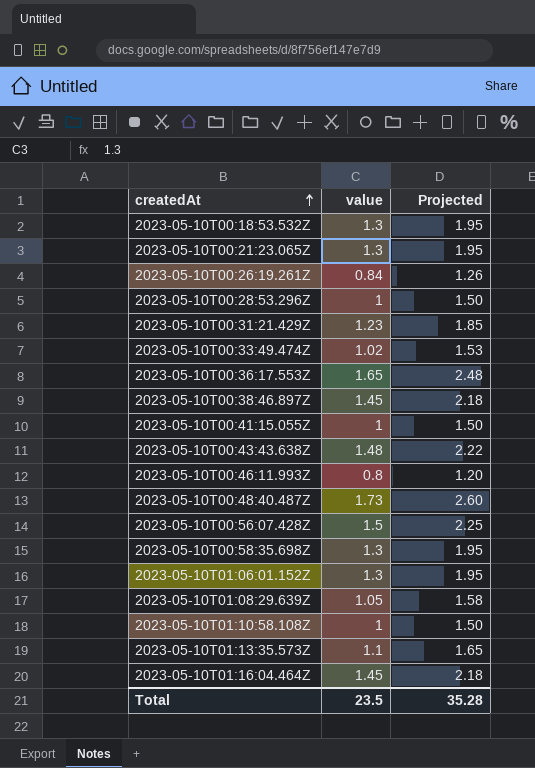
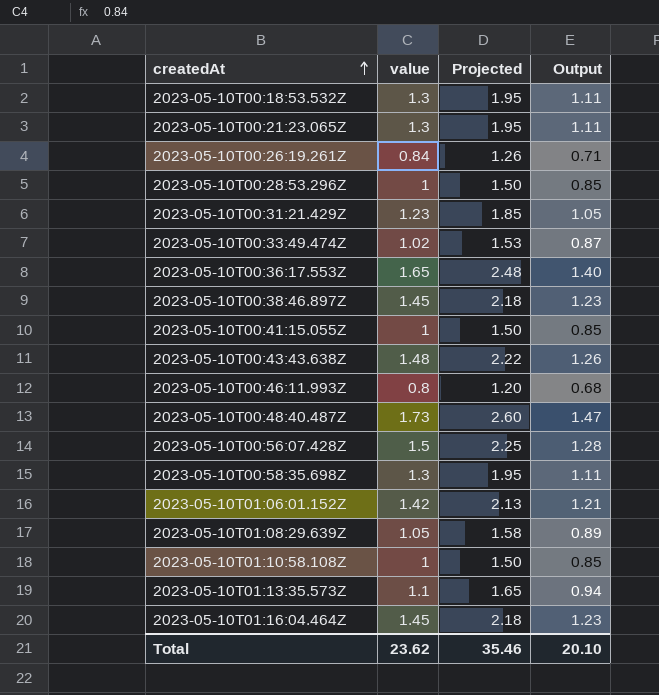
column Output | formula: none -> [value] * 0.85
2023-05-10T01:06:01.152Z | value: 1.3 -> 1.42
2023-05-10T01:06:01.152Z | Projected: 1.95 -> 2.13
Total | value: 23.5 -> 23.62
Total | Projected: 35.28 -> 35.46

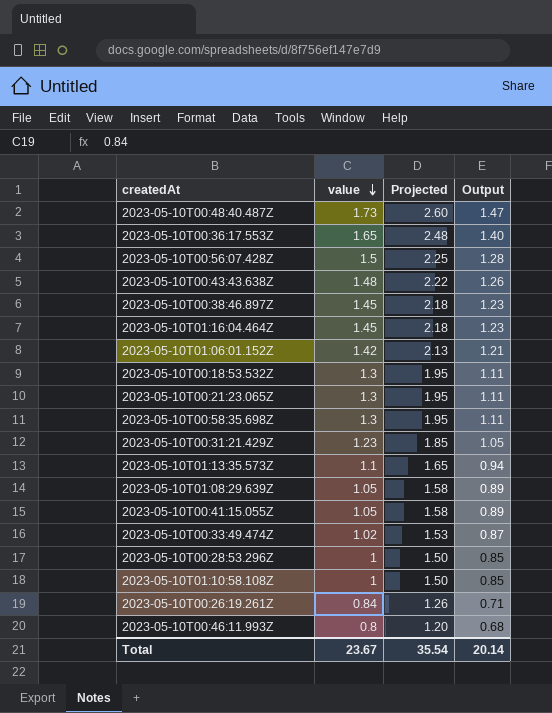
row order: createdAt ascending -> value descending
2023-05-10T00:41:15.055Z | value: 1 -> 1.05
2023-05-10T00:41:15.055Z | Projected: 1.50 -> 1.58
2023-05-10T00:41:15.055Z | Output: 0.85 -> 0.89
Total | value: 23.62 -> 23.67
Total | Projected: 35.46 -> 35.54
Total | Output: 20.10 -> 20.14

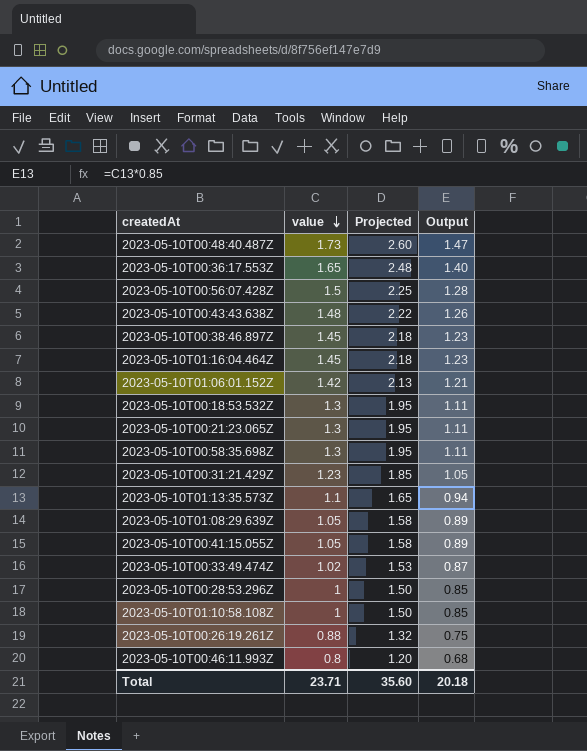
2023-05-10T00:26:19.261Z | value: 0.84 -> 0.88
2023-05-10T00:26:19.261Z | Projected: 1.26 -> 1.32
2023-05-10T00:26:19.261Z | Output: 0.71 -> 0.75
Total | value: 23.67 -> 23.71
Total | Projected: 35.54 -> 35.60
Total | Output: 20.14 -> 20.18

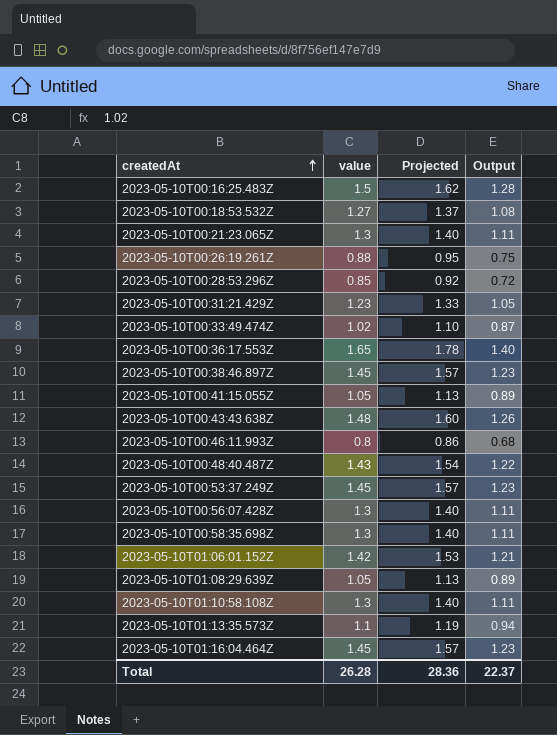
row order: value descending -> createdAt ascending
column Projected | formula: [value] * 1.5 -> [value] * 1.08
row 2023-05-10T00:16:25.483Z: none -> 1.5 | 1.62 | 1.28
2023-05-10T00:18:53.532Z | value: 1.3 -> 1.27
2023-05-10T00:18:53.532Z | Output: 1.11 -> 1.08
2023-05-10T00:28:53.296Z | value: 1 -> 0.85
2023-05-10T00:28:53.296Z | Output: 0.85 -> 0.72
2023-05-10T00:48:40.487Z | value: 1.73 -> 1.43
2023-05-10T00:48:40.487Z | Output: 1.47 -> 1.22
row 2023-05-10T00:53:37.249Z: none -> 1.45 | 1.57 | 1.23
2023-05-10T00:56:07.428Z | value: 1.5 -> 1.3
2023-05-10T00:56:07.428Z | Output: 1.28 -> 1.11
2023-05-10T01:10:58.108Z | value: 1 -> 1.3
2023-05-10T01:10:58.108Z | Output: 0.85 -> 1.11
Total | value: 23.71 -> 26.28
Total | Projected: 35.60 -> 28.36
Total | Output: 20.18 -> 22.37

